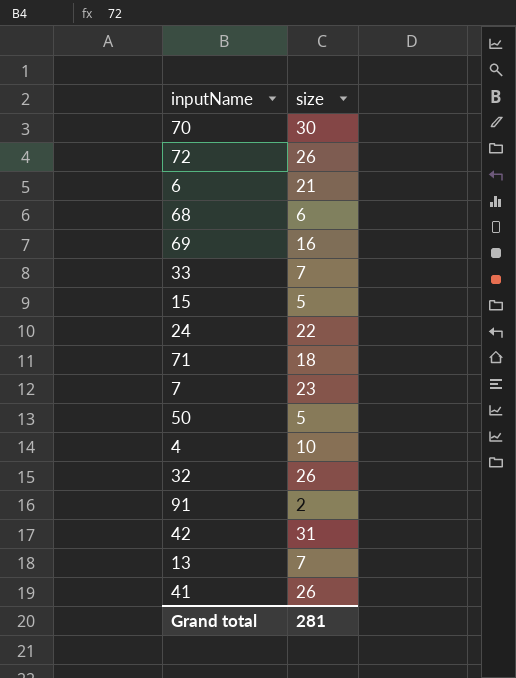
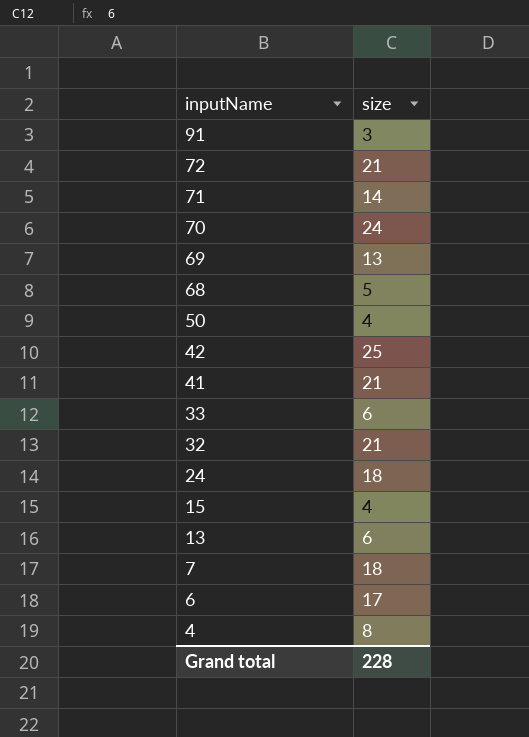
row order: none -> inputName descending
91 | size: 2 -> 3
72 | size: 26 -> 21
71 | size: 18 -> 14
70 | size: 30 -> 24
69 | size: 16 -> 13
68 | size: 6 -> 5
50 | size: 5 -> 4
42 | size: 31 -> 25
41 | size: 26 -> 21
33 | size: 7 -> 6
32 | size: 26 -> 21
24 | size: 22 -> 18
15 | size: 5 -> 4
13 | size: 7 -> 6
7 | size: 23 -> 18
6 | size: 21 -> 17
4 | size: 10 -> 8
Grand total | size: 281 -> 228

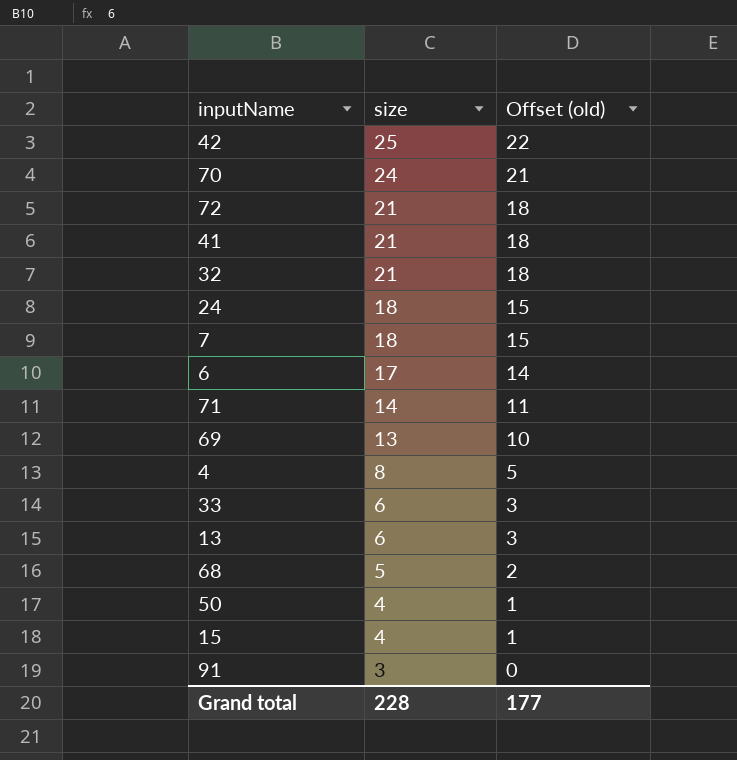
row order: inputName descending -> size descending
column Offset (old) | formula: none -> [size] - 3

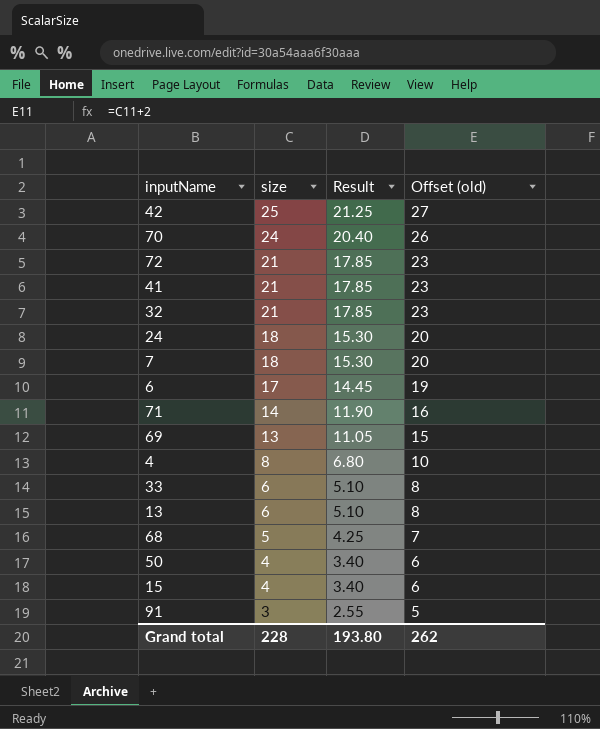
column Result | formula: none -> [size] * 0.85
column Offset (old) | formula: [size] - 3 -> [size] + 2
Grand total | Offset (old): 177 -> 262

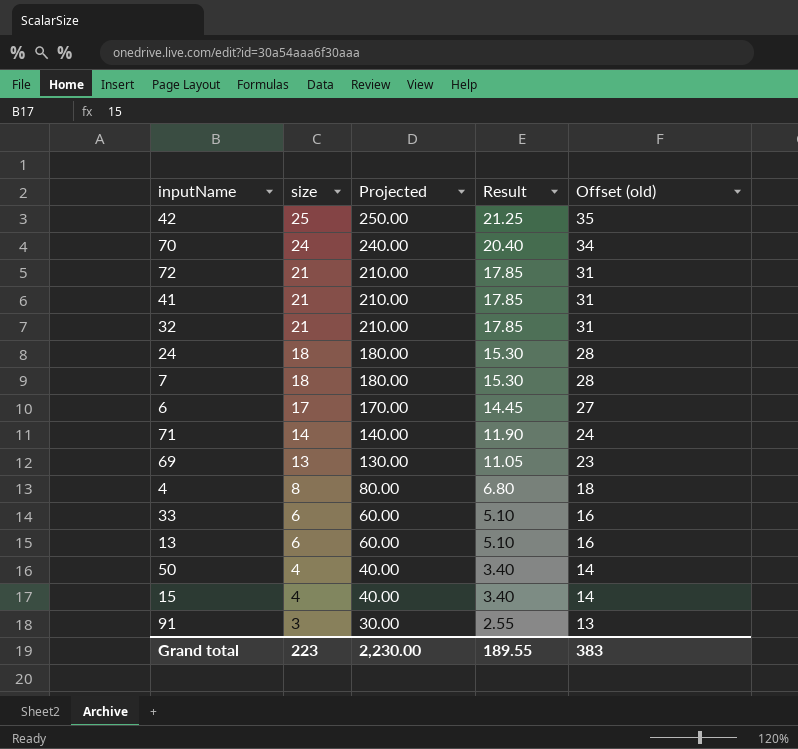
column Projected | formula: none -> [size] * 10
column Offset (old) | formula: [size] + 2 -> [size] + 10
row 68: 5 | 4.25 | 7 -> none
Grand total | size: 228 -> 223
Grand total | Result: 193.80 -> 189.55
Grand total | Offset (old): 262 -> 383

